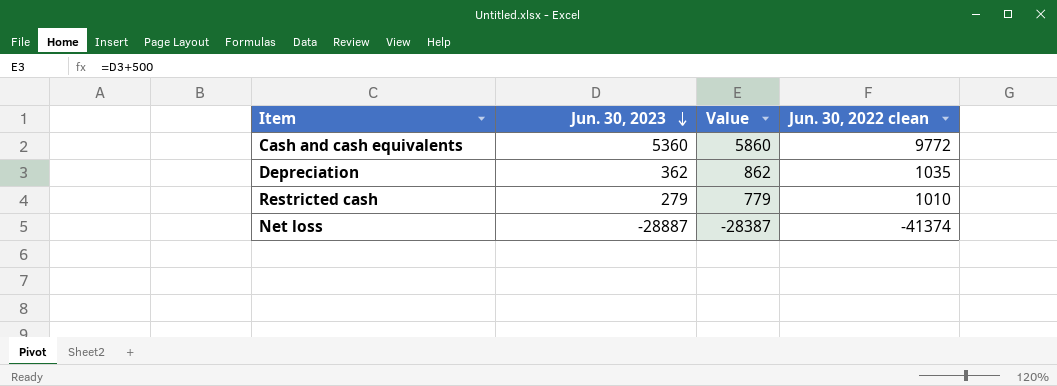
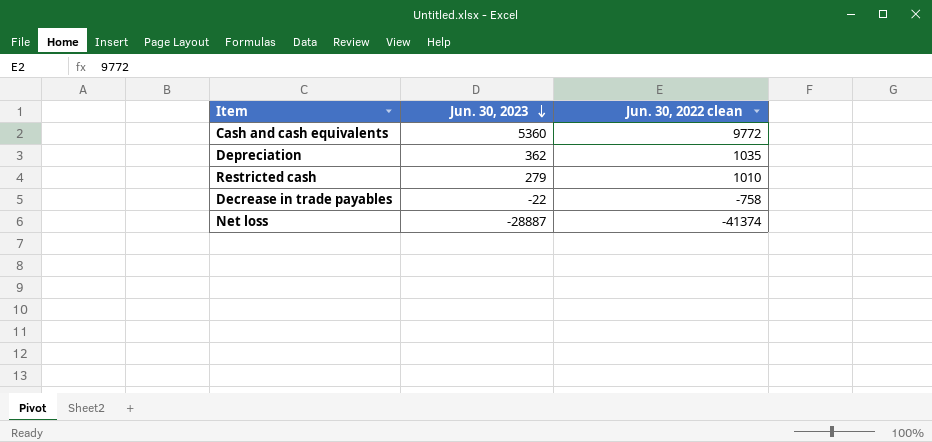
column Value | formula: [Jun. 30, 2023] + 500 -> none
row Decrease in trade payables: none -> -22 | -758

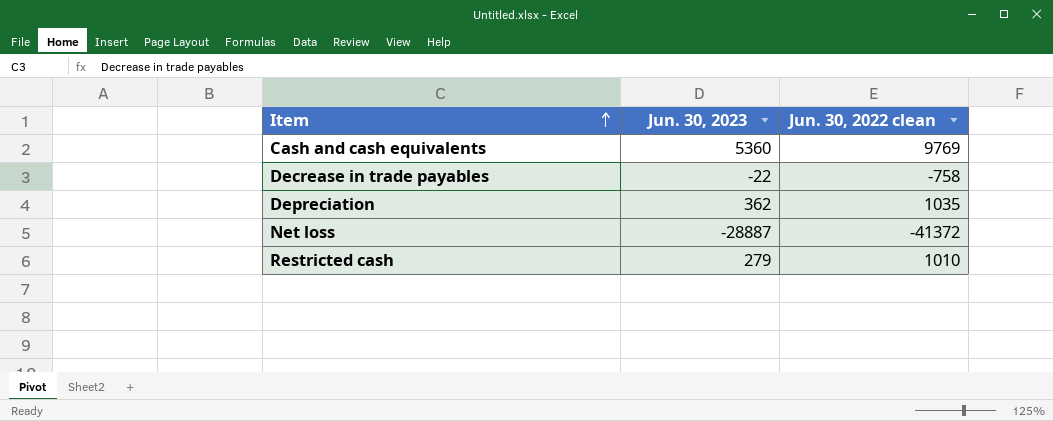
row order: Jun. 30, 2023 descending -> Item ascending
Cash and cash equivalents | Jun. 30, 2022 clean: 9772 -> 9769
Net loss | Jun. 30, 2022 clean: -41374 -> -41372

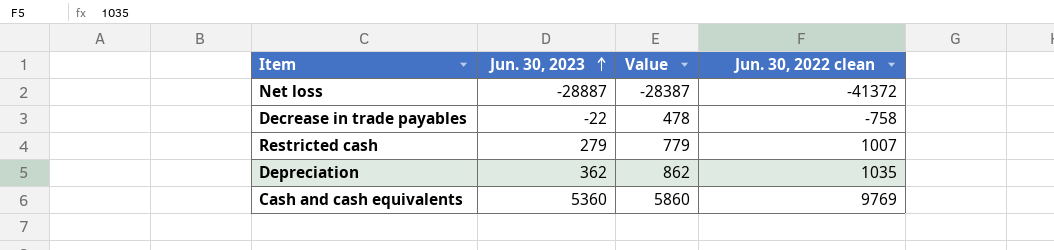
row order: Item ascending -> Jun. 30, 2023 ascending
column Value | formula: none -> [Jun. 30, 2023] + 500
Restricted cash | Jun. 30, 2022 clean: 1010 -> 1007

